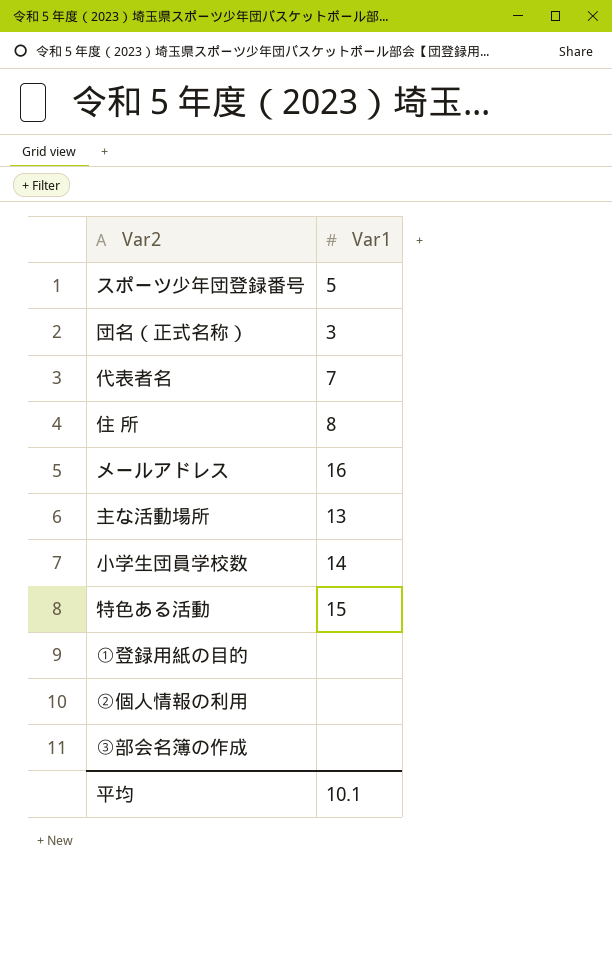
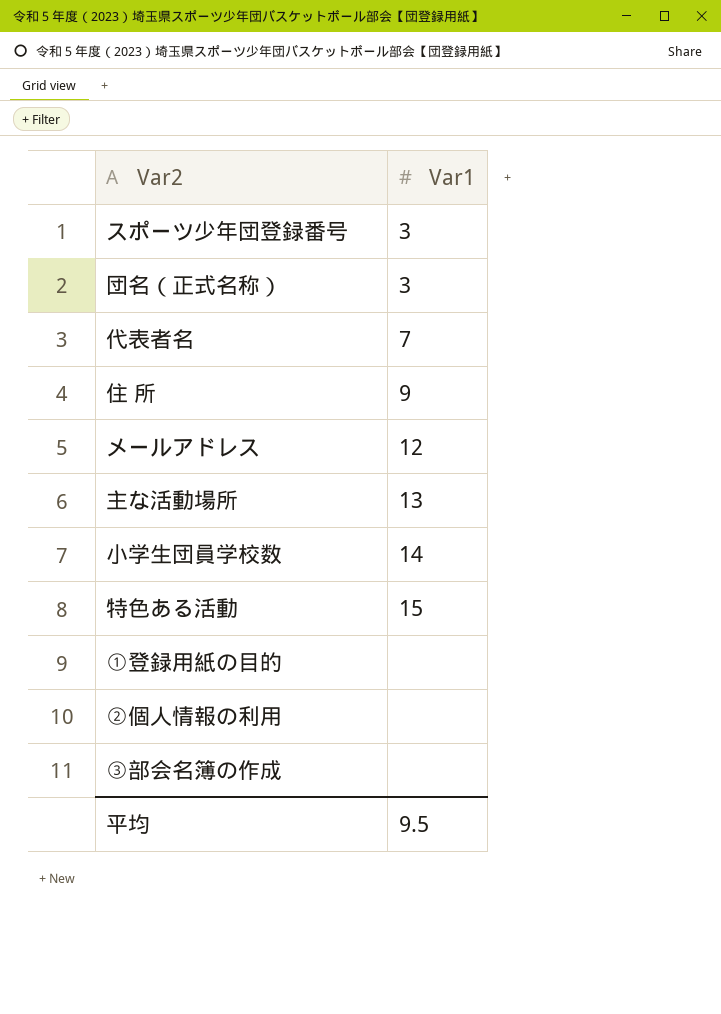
スポーツ少年団登録番号 | Var1: 5 -> 3
住 所 | Var1: 8 -> 9
メールアドレス | Var1: 16 -> 12
平均 | Var1: 10.1 -> 9.5

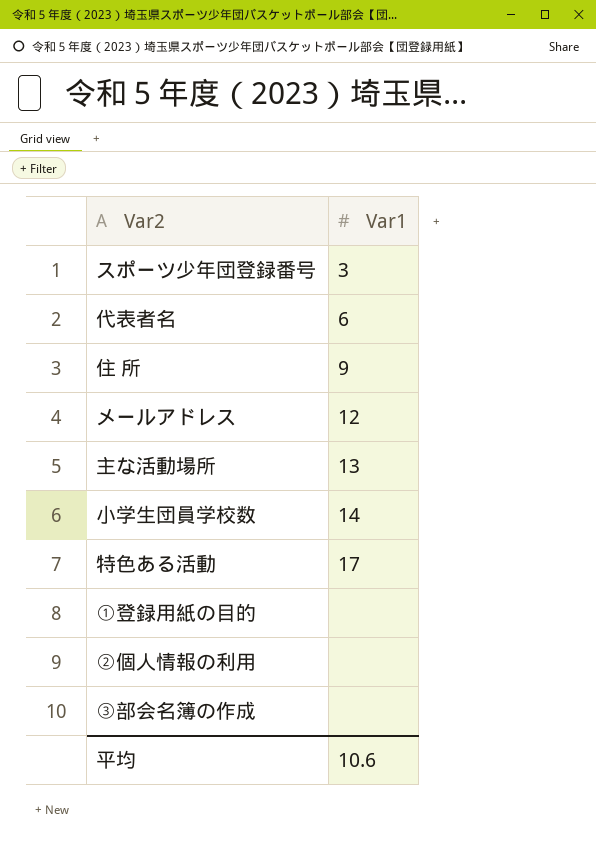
row 団名（正式名称）: 3 -> none
代表者名 | Var1: 7 -> 6
特色ある活動 | Var1: 15 -> 17
平均 | Var1: 9.5 -> 10.6

